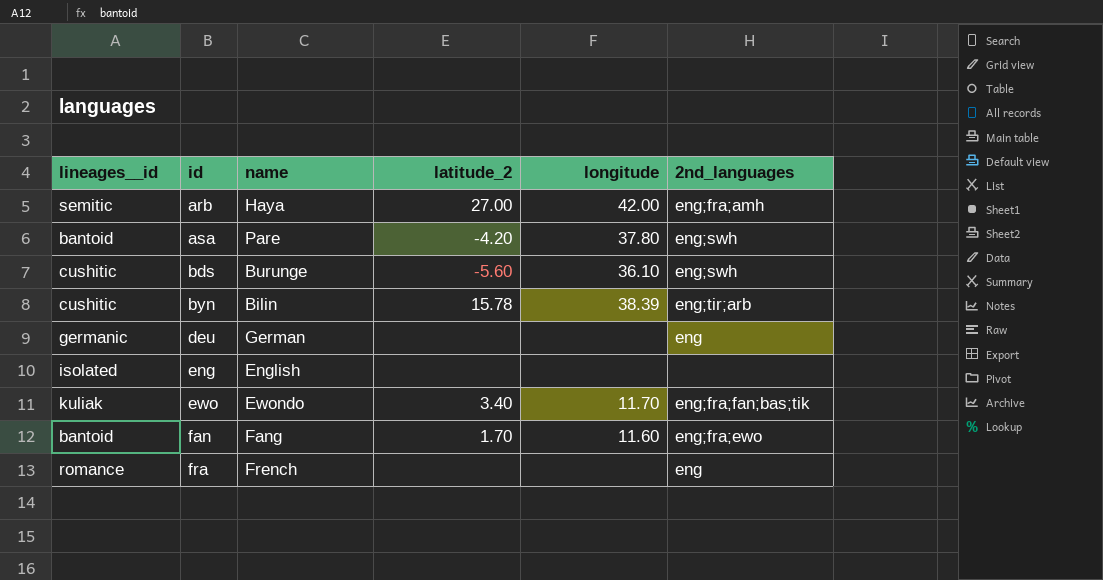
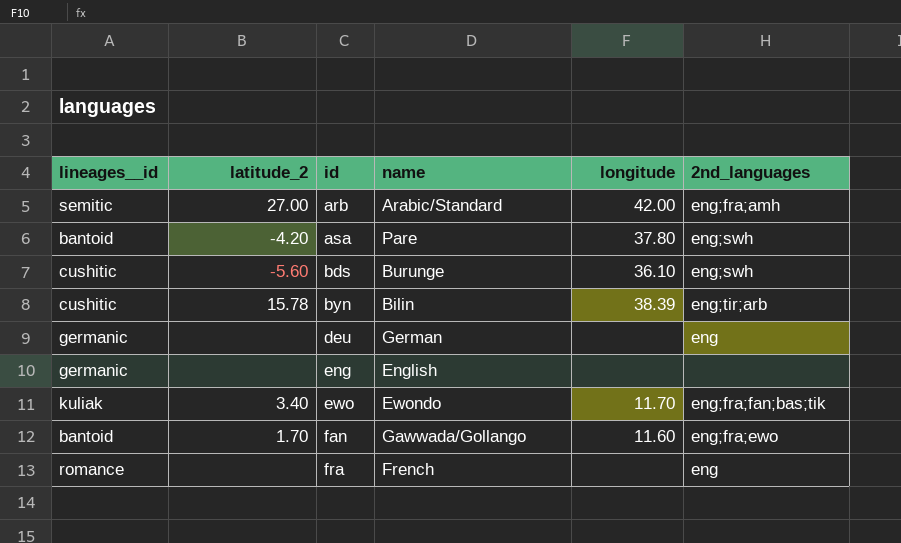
column latitude_2 | position: 4 -> 2
arb | name: Haya -> Arabic/Standard
eng | lineages__id: isolated -> germanic
fan | name: Fang -> Gawwada/Gollango

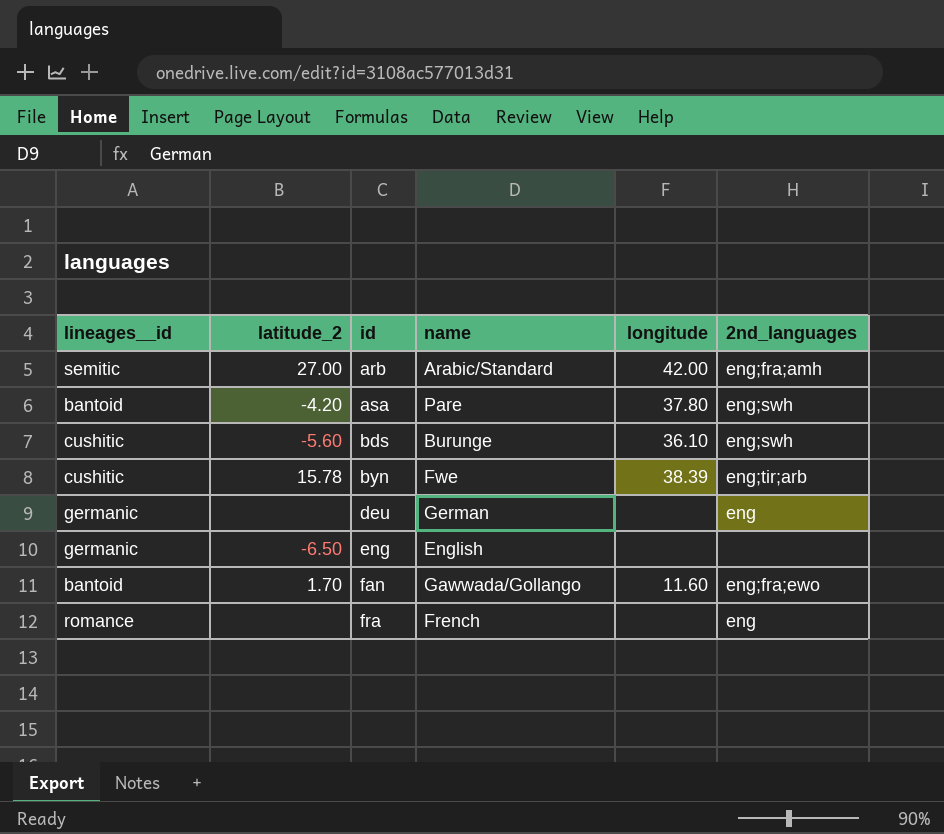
row ewo: kuliak | 3.40 | Ewondo | 11.70 | eng;fra;fan;bas;tik -> none
byn | name: Bilin -> Fwe
eng | latitude_2: none -> -6.50

